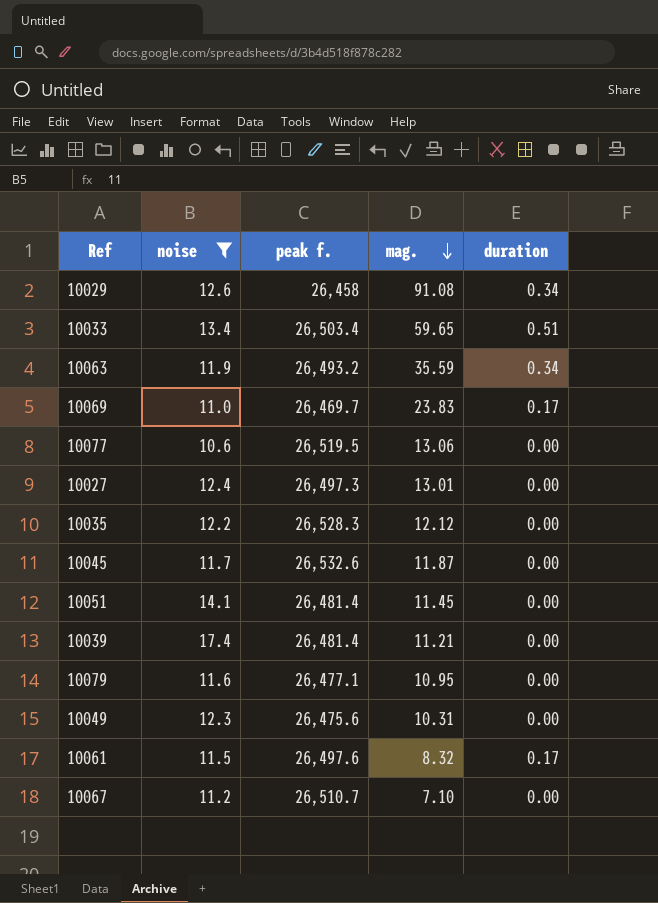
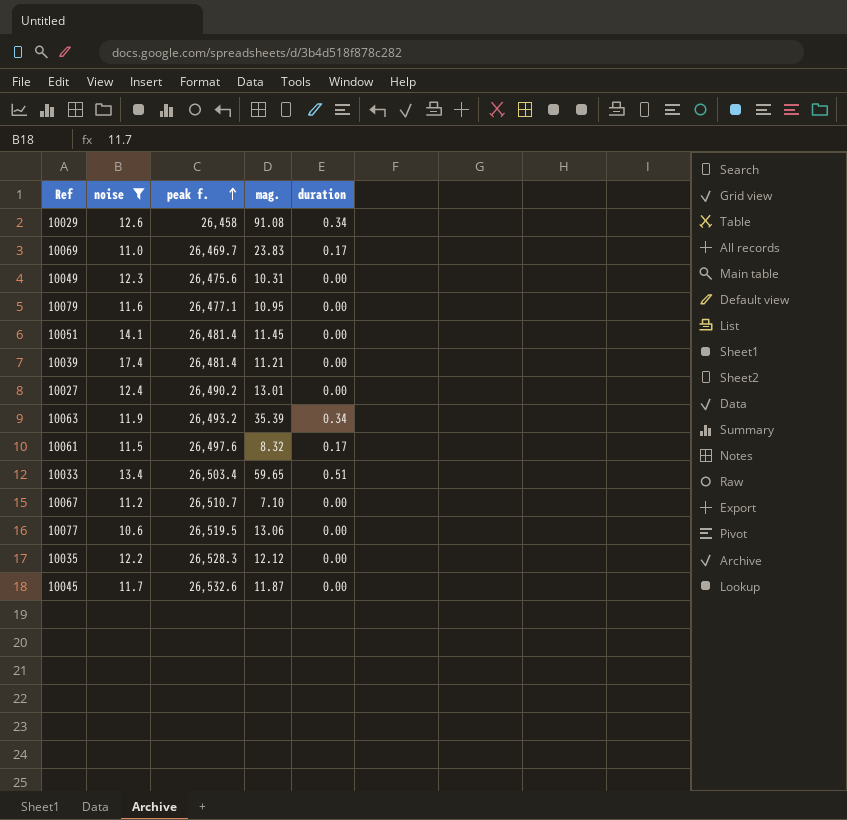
row order: mag. descending -> peak f. ascending
10027 | peak f.: 26,497.3 -> 26,490.2
10063 | mag.: 35.59 -> 35.39

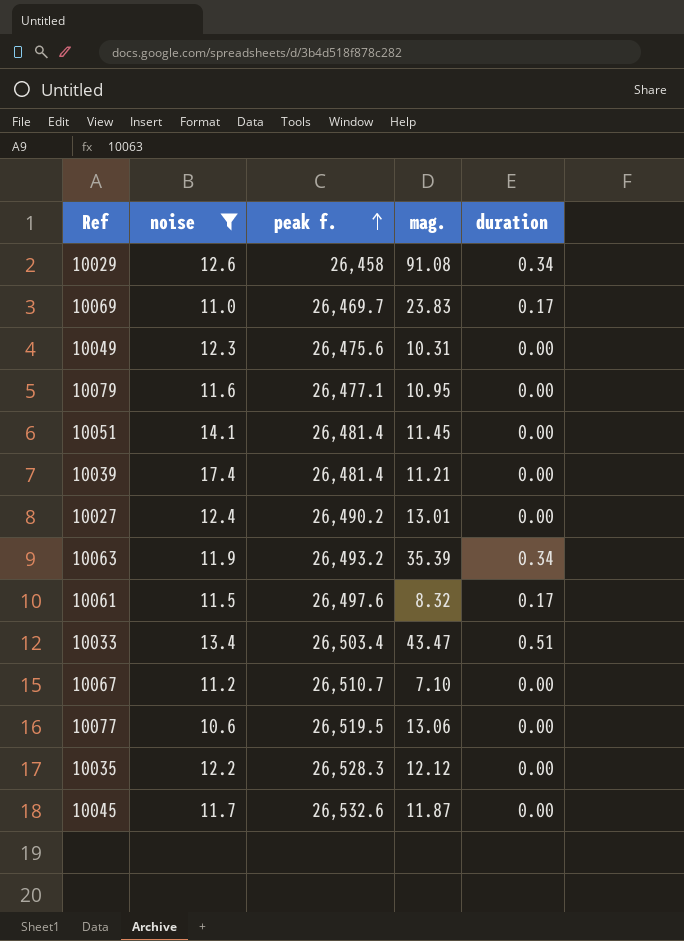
10033 | mag.: 59.65 -> 43.47

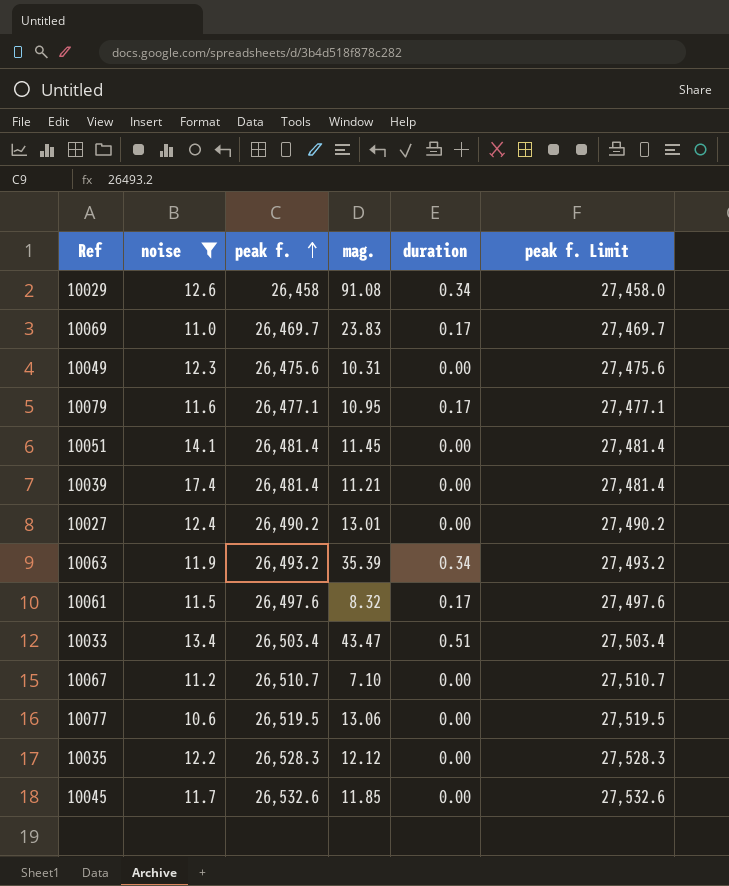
column peak f. Limit | formula: none -> [peak f.] + 1000
10079 | duration: 0.00 -> 0.17
10045 | mag.: 11.87 -> 11.85

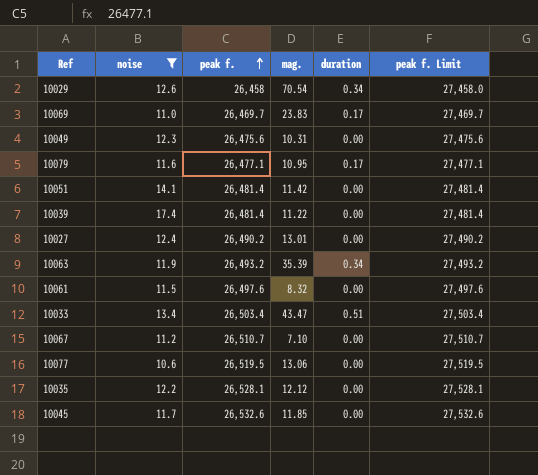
10029 | mag.: 91.08 -> 70.54
10051 | mag.: 11.45 -> 11.42
10039 | mag.: 11.21 -> 11.22
10061 | duration: 0.17 -> 0.00
10035 | peak f.: 26,528.3 -> 26,528.1
10035 | peak f. Limit: 27,528.3 -> 27,528.1

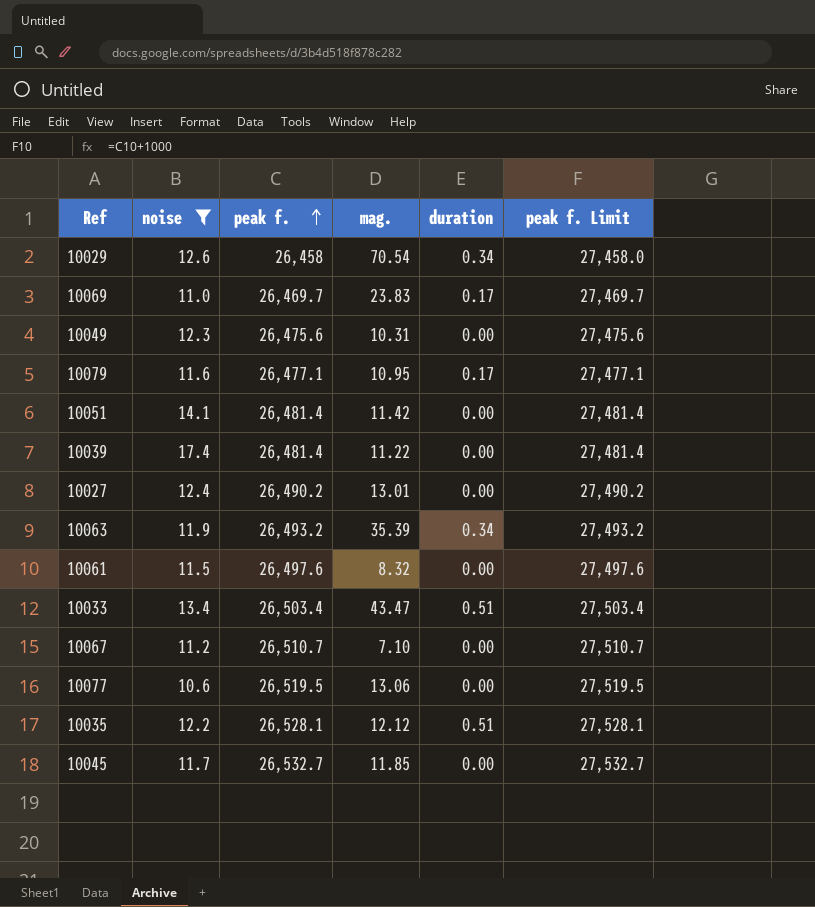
10035 | duration: 0.00 -> 0.51
10045 | peak f.: 26,532.6 -> 26,532.7
10045 | peak f. Limit: 27,532.6 -> 27,532.7

